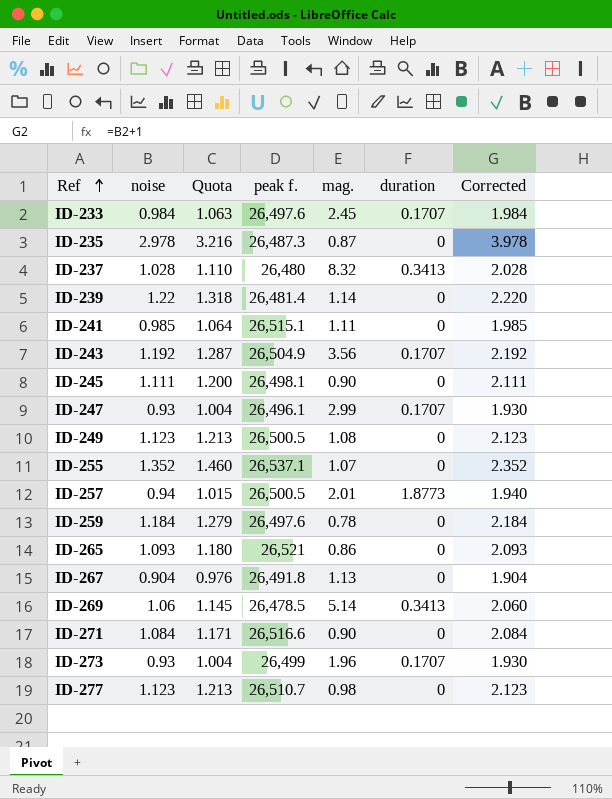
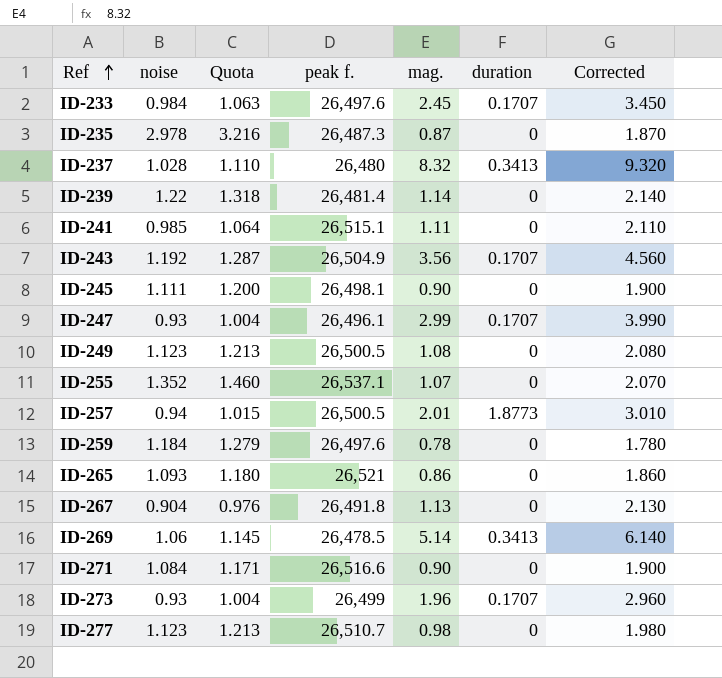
column Corrected | formula: [noise] + 1 -> [mag.] + 1

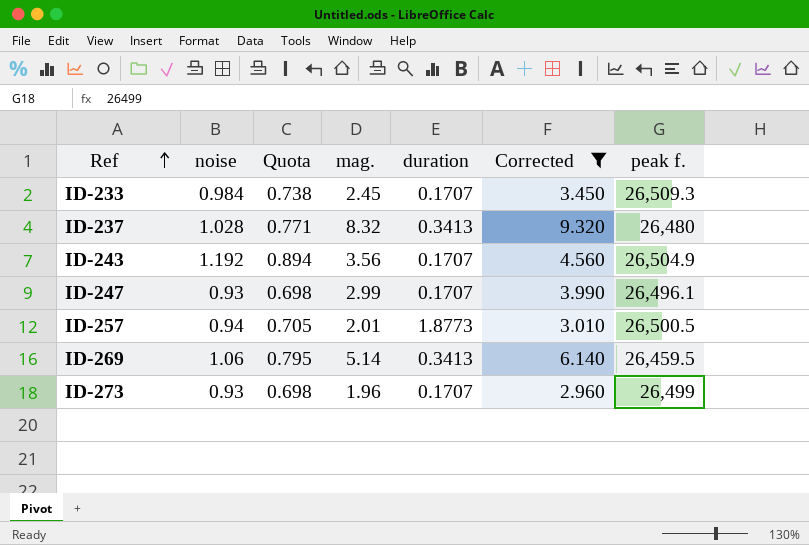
filter: none -> Corrected >= 2.960
column Quota | formula: [noise] * 1.08 -> [noise] * 0.75
column peak f. | position: 4 -> 7
ID-233 | peak f.: 26,497.6 -> 26,509.3
ID-269 | peak f.: 26,478.5 -> 26,459.5

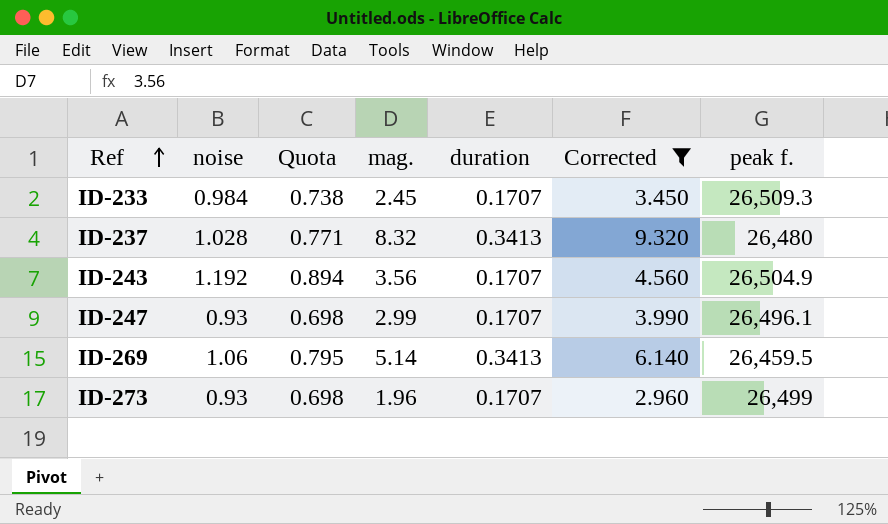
row ID-257: 0.94 | 0.705 | 2.01 | 1.8773 | 3.010 | 26,500.5 -> none

